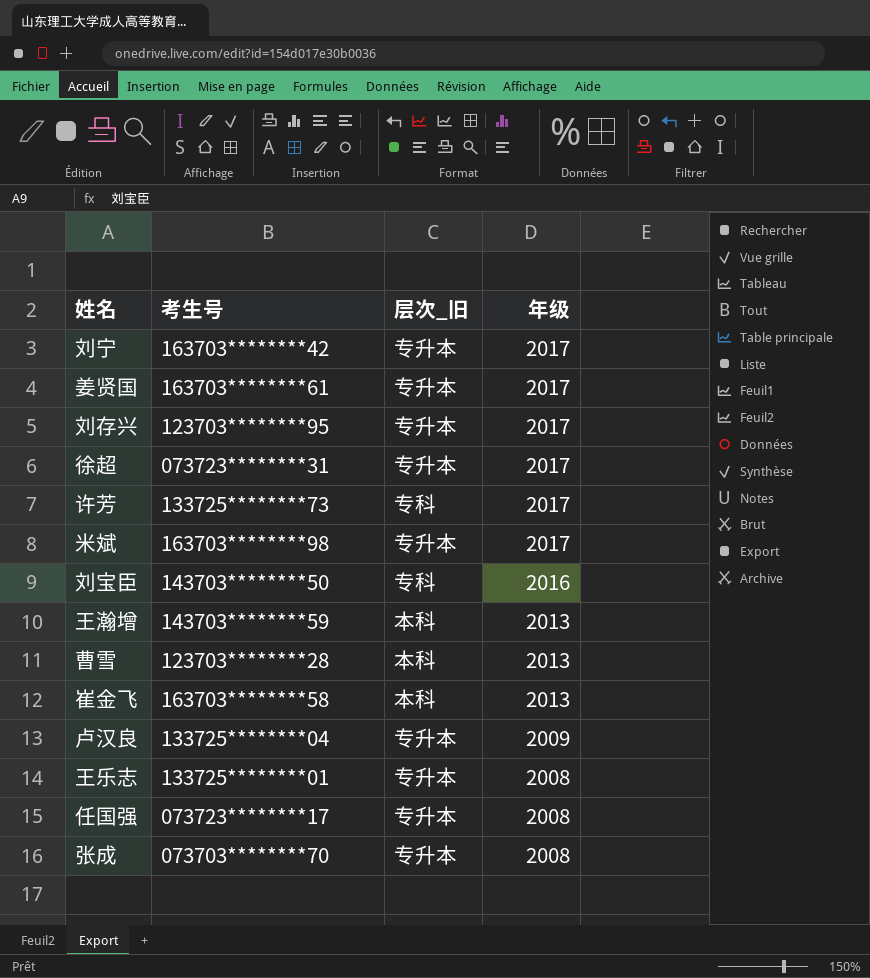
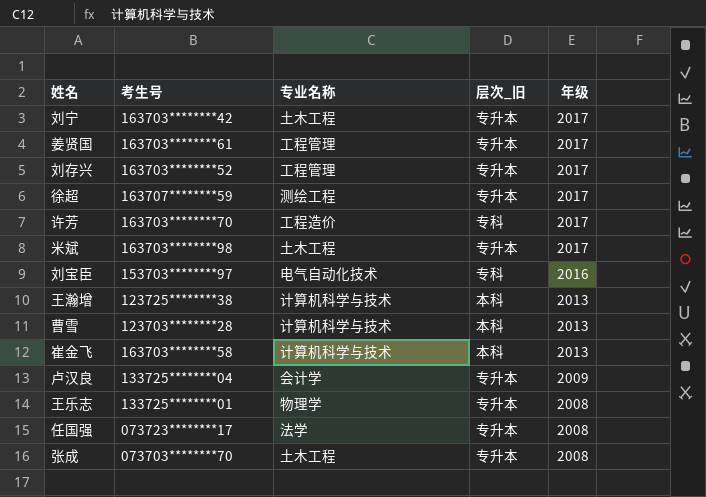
column 专业名称 | position: none -> 3
刘存兴 | 考生号: 123703********95 -> 163703********52
徐超 | 考生号: 073723********31 -> 163707********59
许芳 | 考生号: 133725********73 -> 163703********70
刘宝臣 | 考生号: 143703********50 -> 153703********97
王瀚增 | 考生号: 143703********59 -> 123725********38

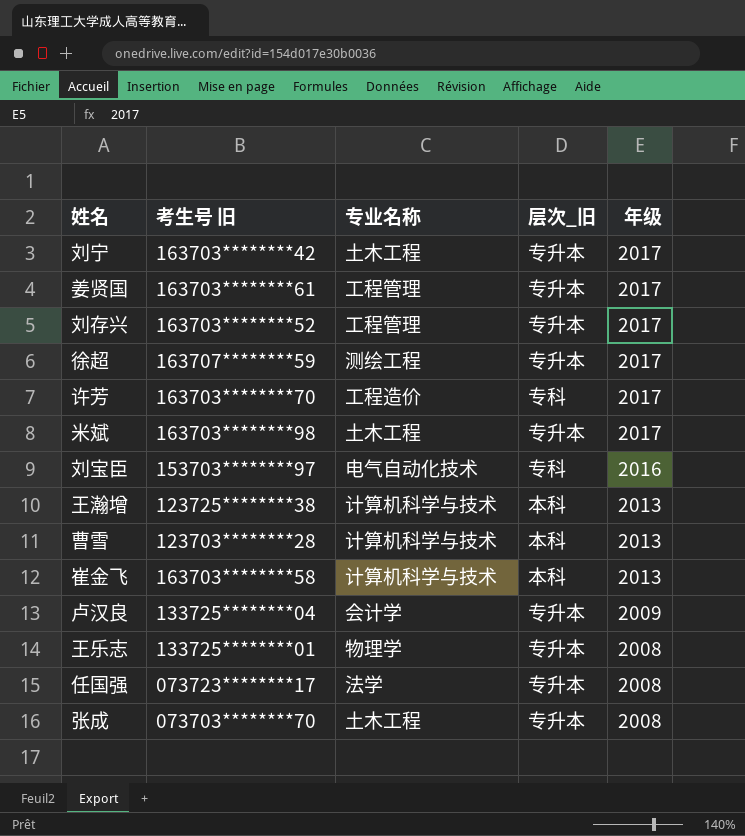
column name: 考生号 -> 考生号 旧

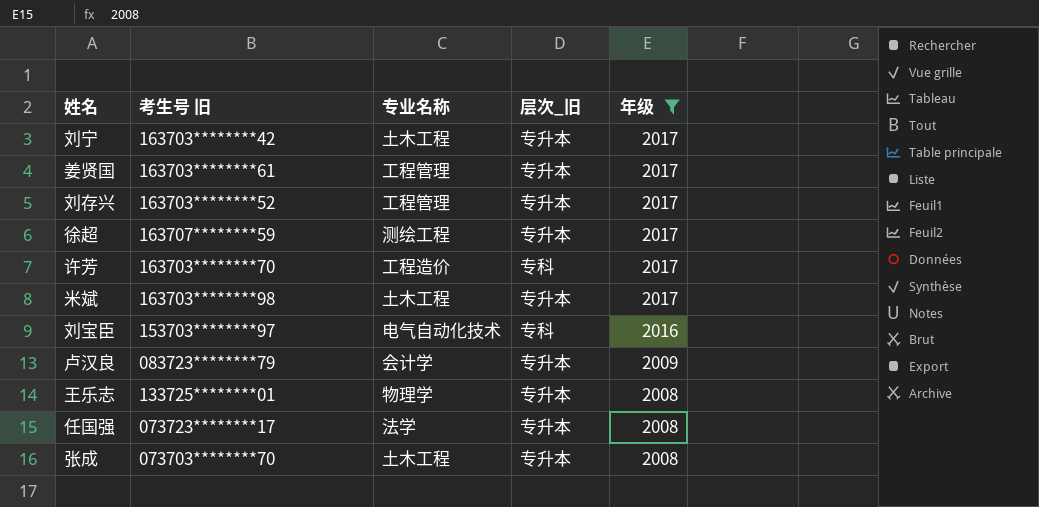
filter: none -> 年级 != 2013
卢汉良 | 考生号 旧: 133725********04 -> 083723********79

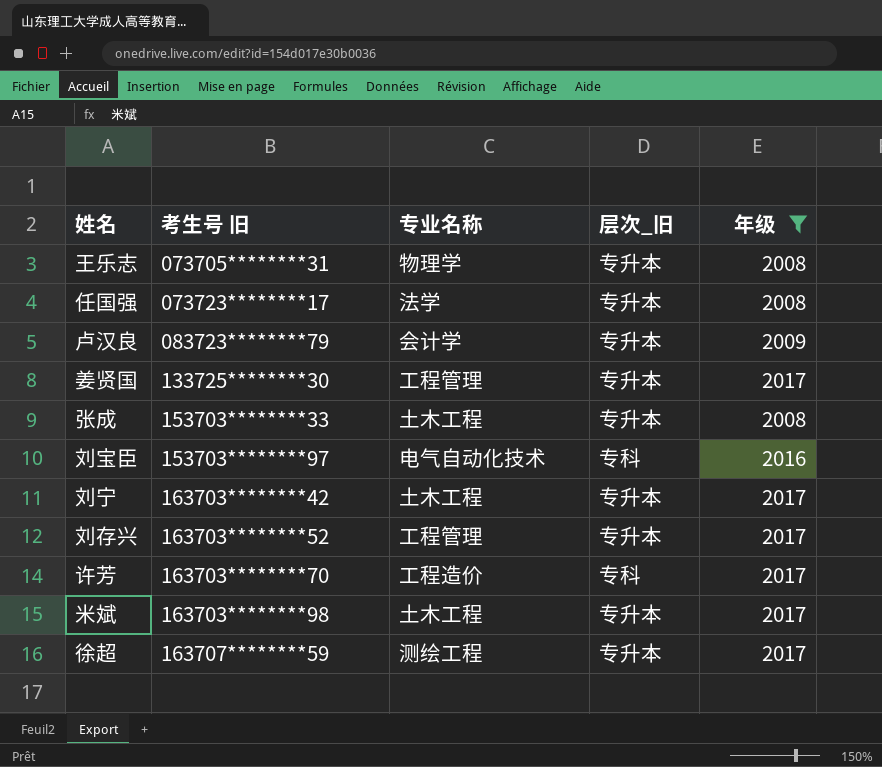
row order: 年级 descending -> 考生号 旧 ascending
王乐志 | 考生号 旧: 133725********01 -> 073705********31
姜贤国 | 考生号 旧: 163703********61 -> 133725********30
张成 | 考生号 旧: 073703********70 -> 153703********33

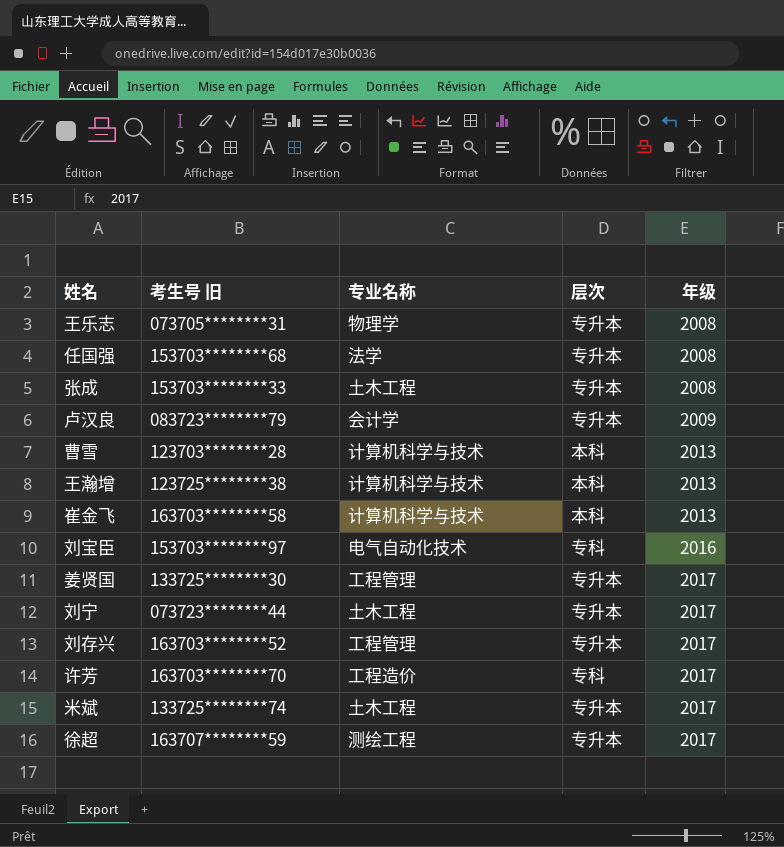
filter: 年级 != 2013 -> none
row order: 考生号 旧 ascending -> 年级 ascending
column name: 层次_旧 -> 层次
任国强 | 考生号 旧: 073723********17 -> 153703********68
刘宁 | 考生号 旧: 163703********42 -> 073723********44
米斌 | 考生号 旧: 163703********98 -> 133725********74

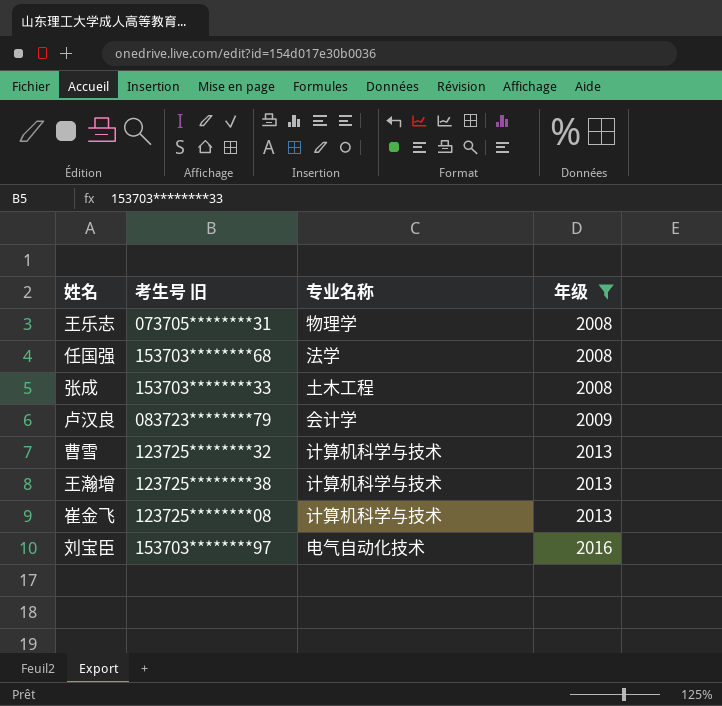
filter: none -> 年级 != 2017
column 层次 | position: 4 -> none
曹雪 | 考生号 旧: 123703********28 -> 123725********32
崔金飞 | 考生号 旧: 163703********58 -> 123725********08

